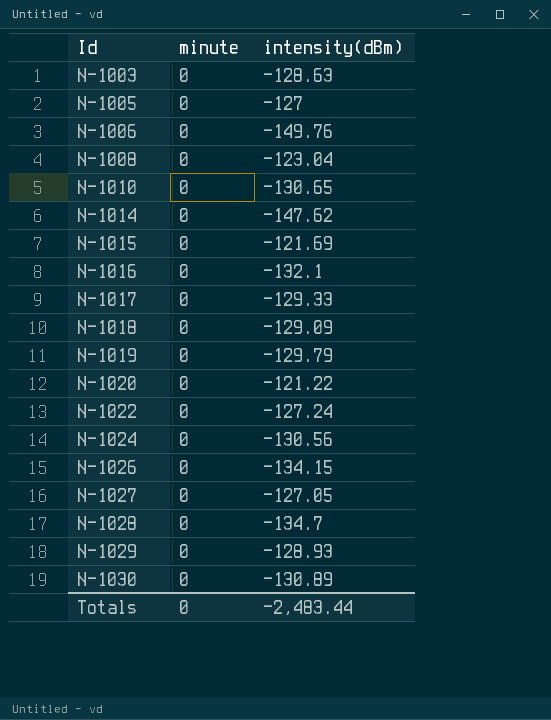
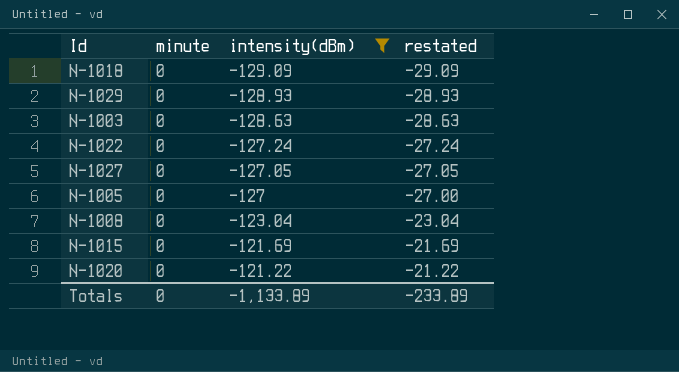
filter: none -> intensity(dBm) >= -129.09
row order: Id ascending -> intensity(dBm) ascending
column restated | formula: none -> [intensity(dBm)] + 100
Totals | intensity(dBm): -2,483.44 -> -1,133.89

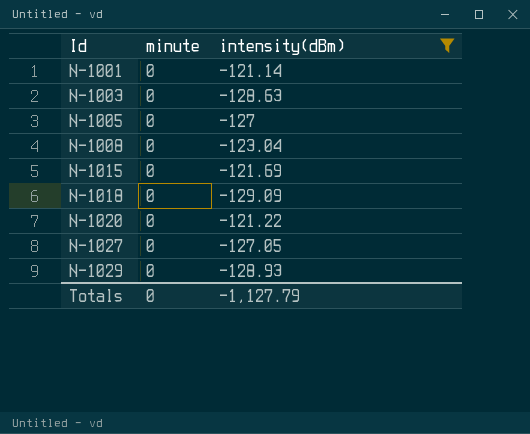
row order: intensity(dBm) ascending -> Id ascending
column restated | formula: [intensity(dBm)] + 100 -> none
row N-1022: 0 | -127.24 | -27.24 -> none
row N-1001: none -> 0 | -121.14
Totals | intensity(dBm): -1,133.89 -> -1,127.79

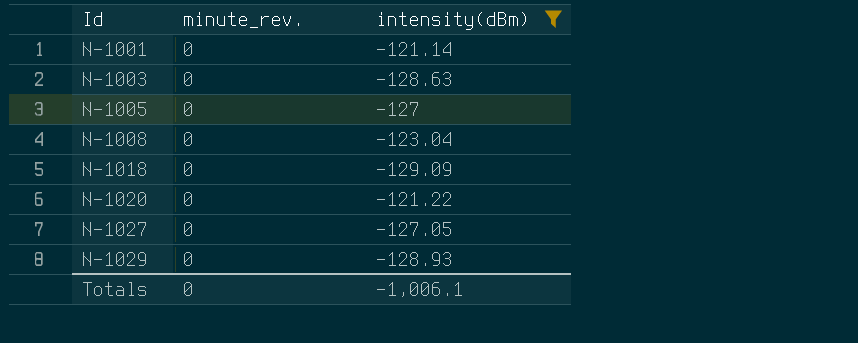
column name: minute -> minute_rev.
row N-1015: 0 | -121.69 -> none
Totals | intensity(dBm): -1,127.79 -> -1,006.1

